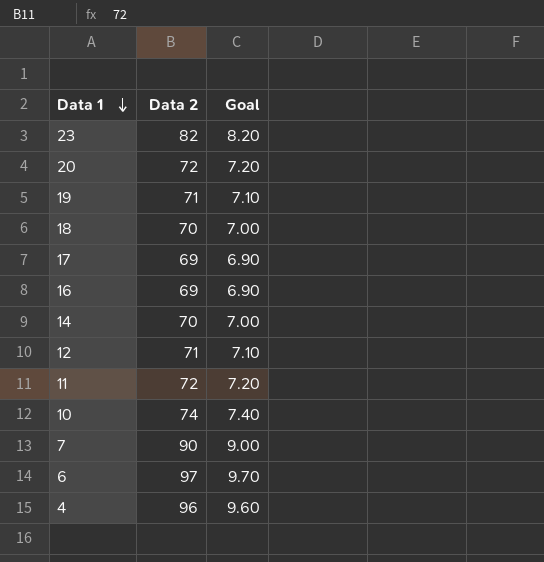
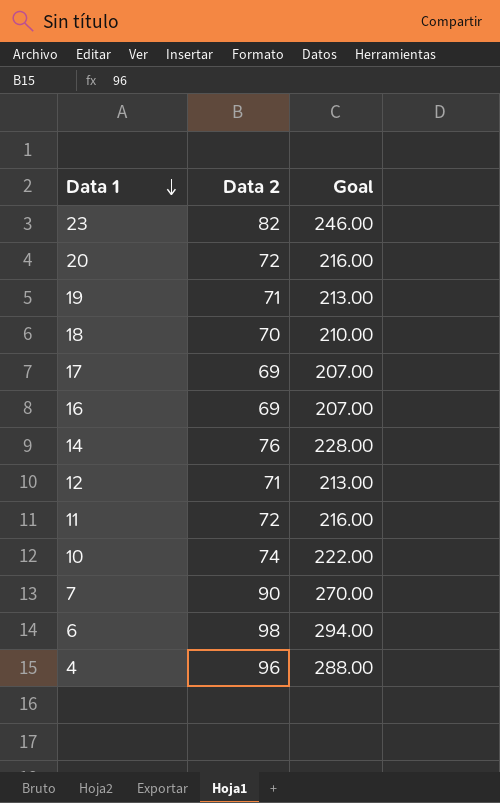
column Goal | formula: [Data 2] * 0.1 -> [Data 2] * 3
14 | Data 2: 70 -> 76
6 | Data 2: 97 -> 98

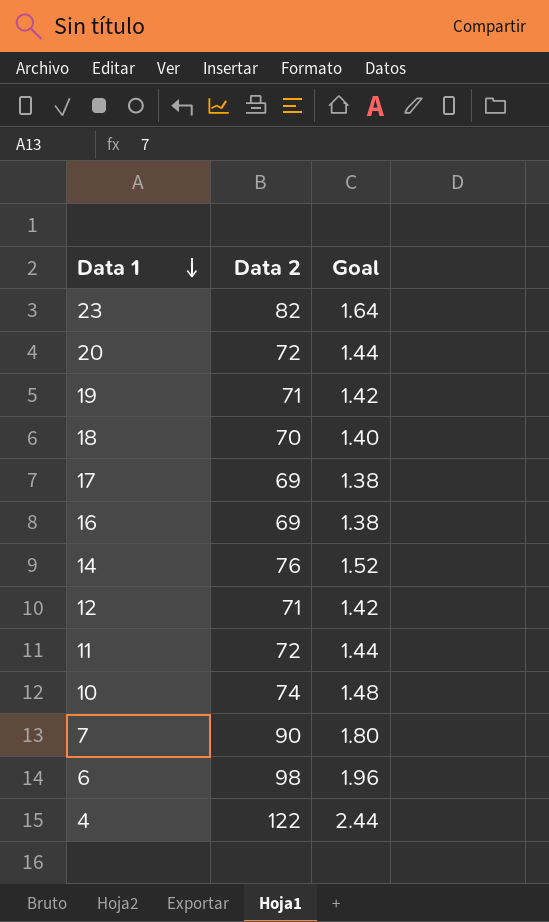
column Goal | formula: [Data 2] * 3 -> [Data 2] * 0.02
4 | Data 2: 96 -> 122

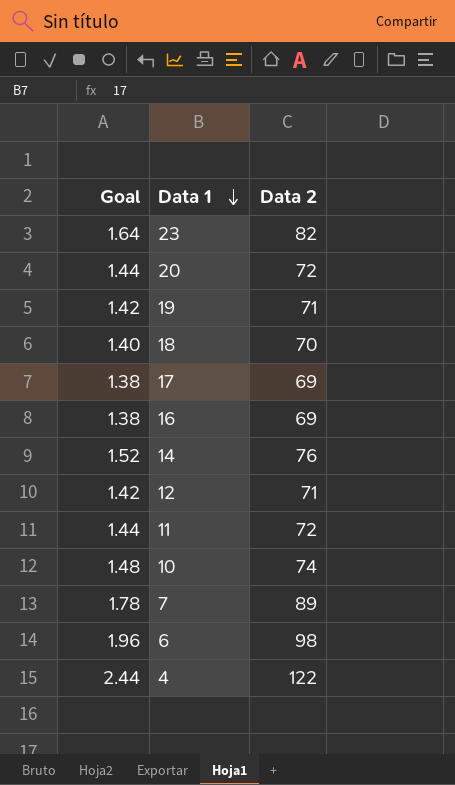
column Goal | position: 3 -> 1
7 | Goal: 1.80 -> 1.78
7 | Data 2: 90 -> 89

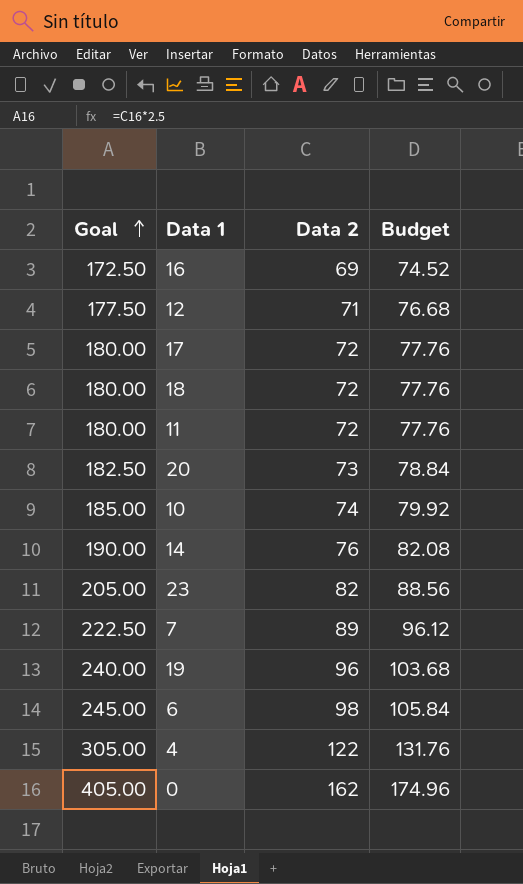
row order: Data 1 descending -> Goal ascending
column Goal | formula: [Data 2] * 0.02 -> [Data 2] * 2.5
column Budget | formula: none -> [Data 2] * 1.08
17 | Data 2: 69 -> 72
18 | Data 2: 70 -> 72
20 | Data 2: 72 -> 73
19 | Data 2: 71 -> 96
row 0: none -> 405.00 | 162 | 174.96

